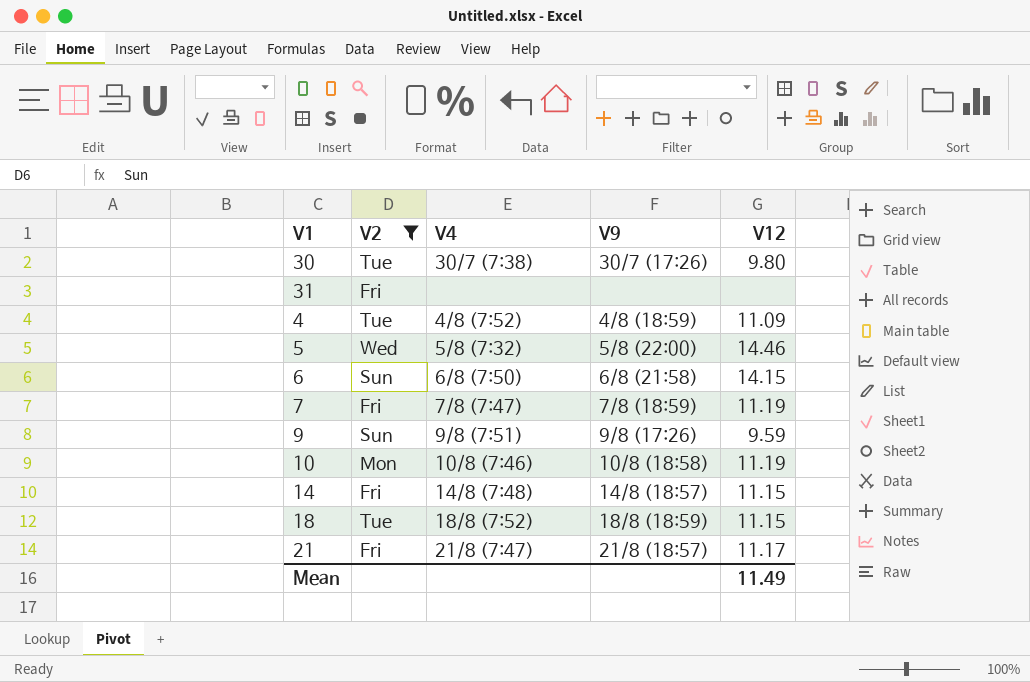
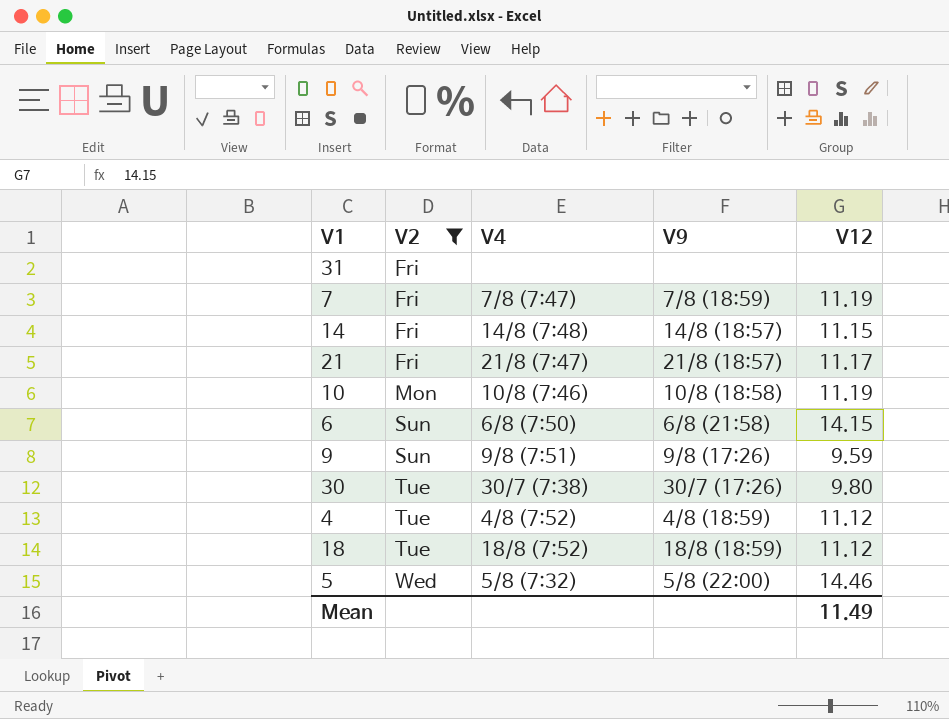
row order: none -> V2 ascending
4 | V12: 11.09 -> 11.12
18 | V12: 11.15 -> 11.12

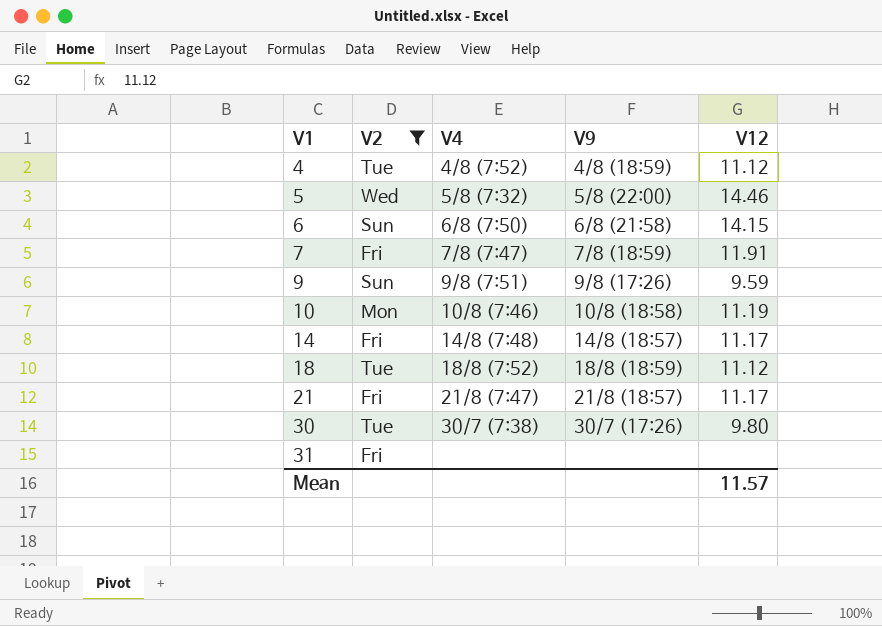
row order: V2 ascending -> V1 ascending
7 | V12: 11.19 -> 11.91
14 | V12: 11.15 -> 11.17
Mean | V12: 11.49 -> 11.57

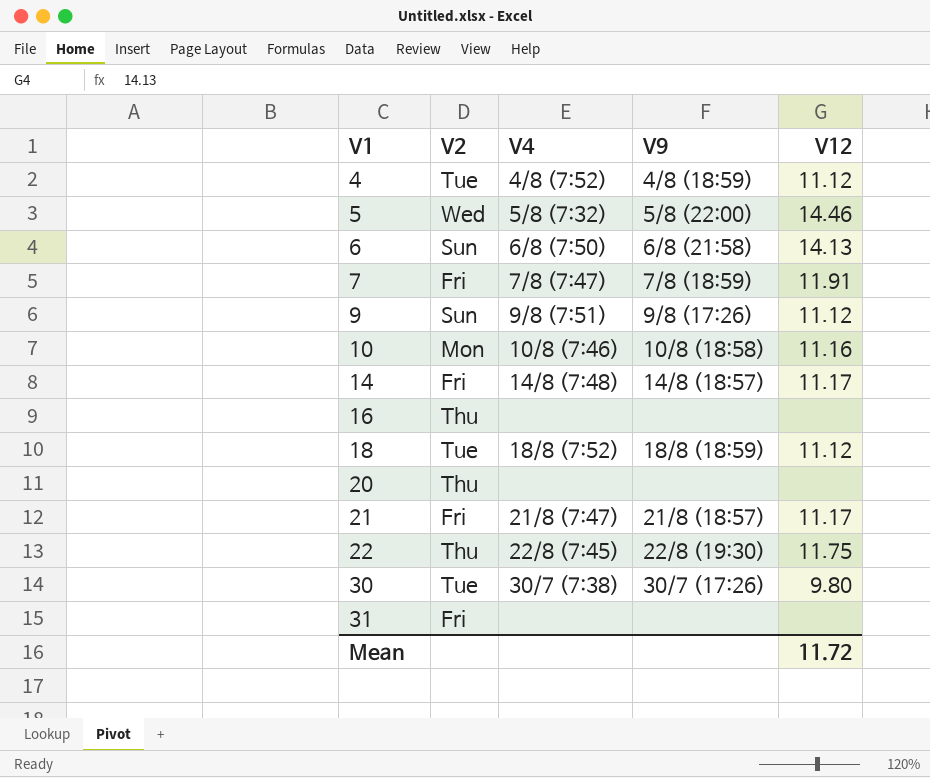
filter: V2 != Thu -> none
6 | V12: 14.15 -> 14.13
9 | V12: 9.59 -> 11.12
10 | V12: 11.19 -> 11.16
Mean | V12: 11.57 -> 11.72

